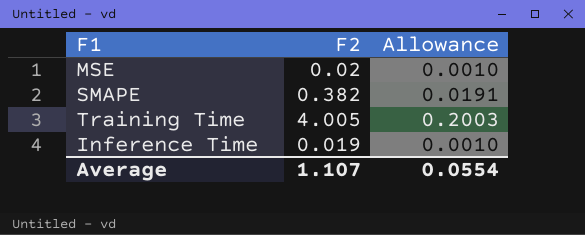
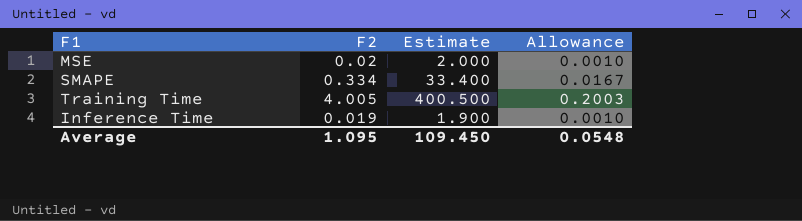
column Estimate | formula: none -> [F2] * 100
SMAPE | F2: 0.382 -> 0.334
SMAPE | Allowance: 0.0191 -> 0.0167
Average | F2: 1.107 -> 1.095
Average | Allowance: 0.0554 -> 0.0548

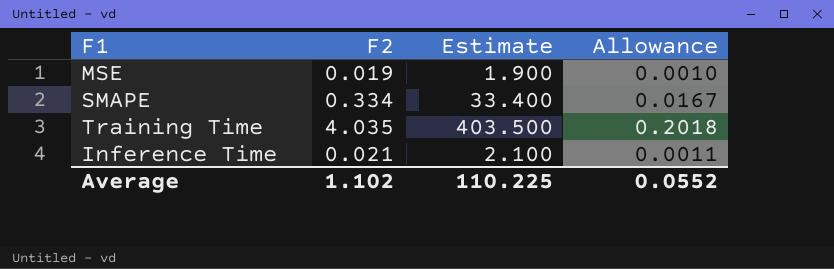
MSE | F2: 0.02 -> 0.019
MSE | Estimate: 2.000 -> 1.900
Training Time | F2: 4.005 -> 4.035
Training Time | Estimate: 400.500 -> 403.500
Training Time | Allowance: 0.2003 -> 0.2018
Inference Time | F2: 0.019 -> 0.021
Inference Time | Estimate: 1.900 -> 2.100
Inference Time | Allowance: 0.0010 -> 0.0011
Average | F2: 1.095 -> 1.102
Average | Estimate: 109.450 -> 110.225
Average | Allowance: 0.0548 -> 0.0552

